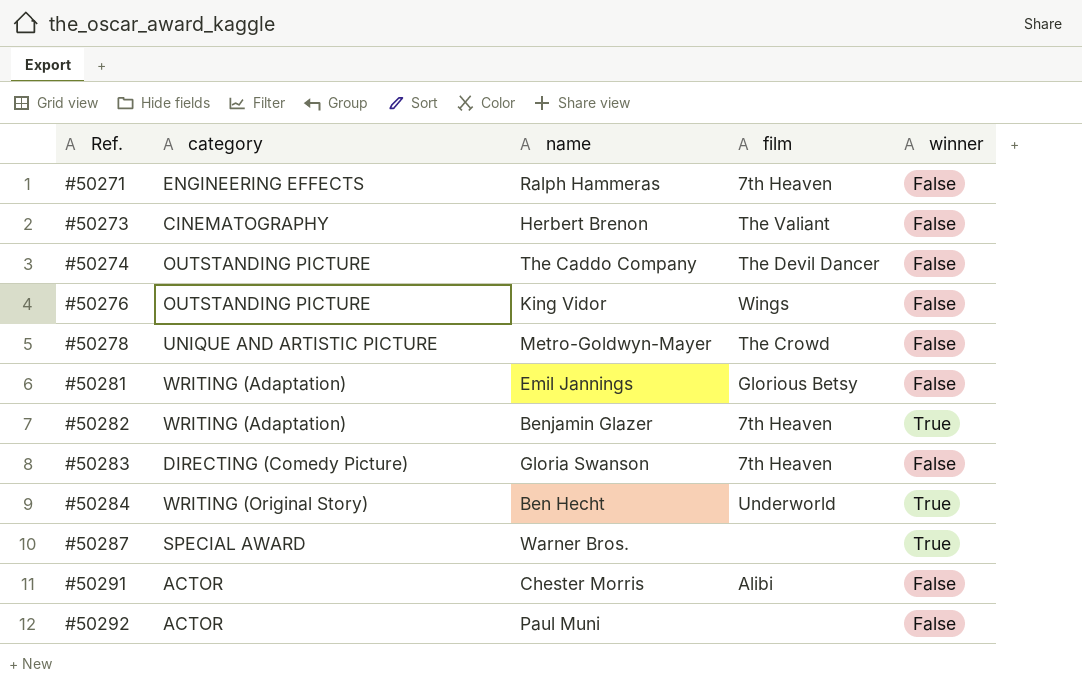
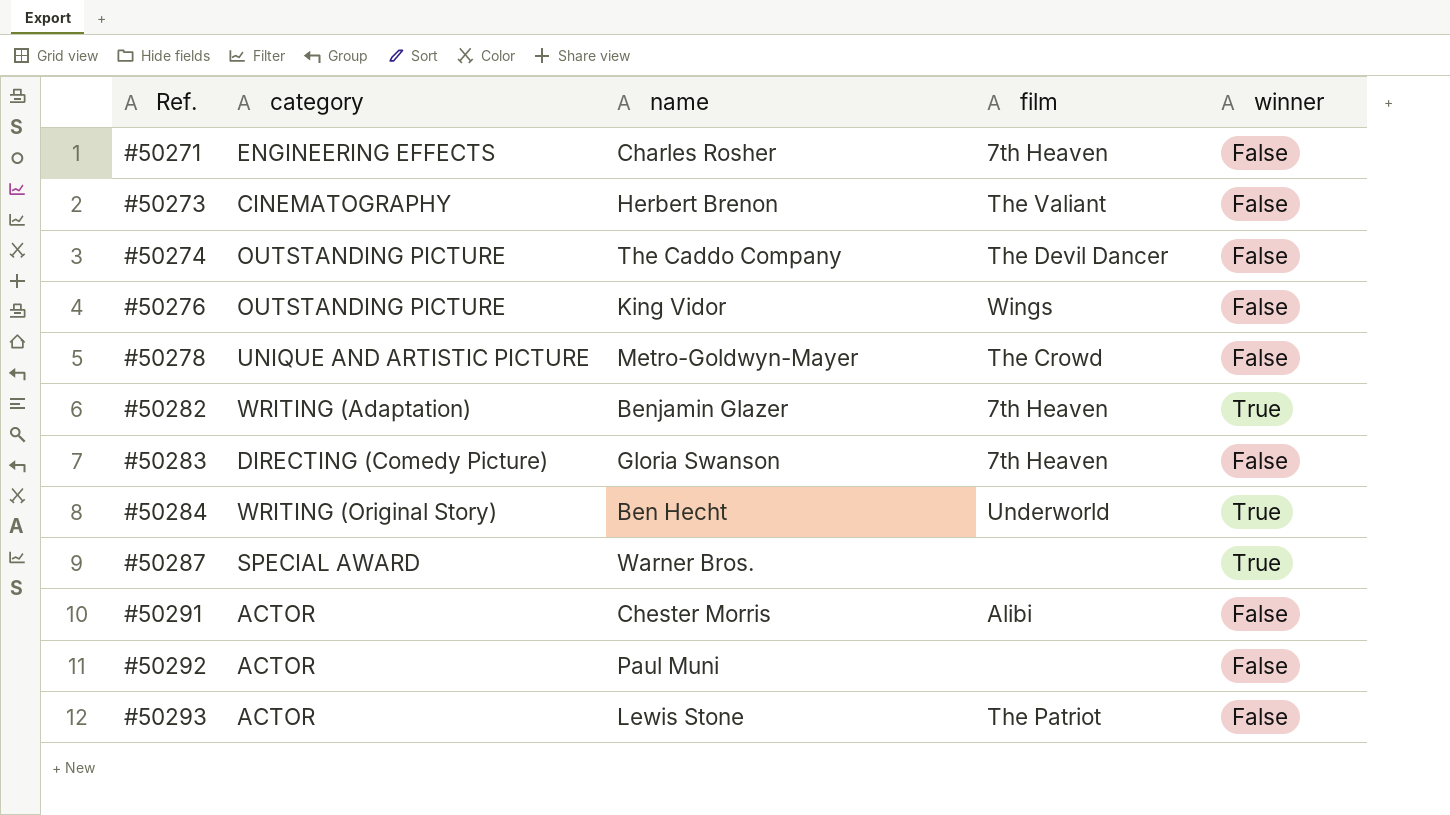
row #50281: WRITING (Adaptation) | Emil Jannings | Glorious Betsy | False -> none
#50271 | name: Ralph Hammeras -> Charles Rosher
row #50293: none -> ACTOR | Lewis Stone | The Patriot | False

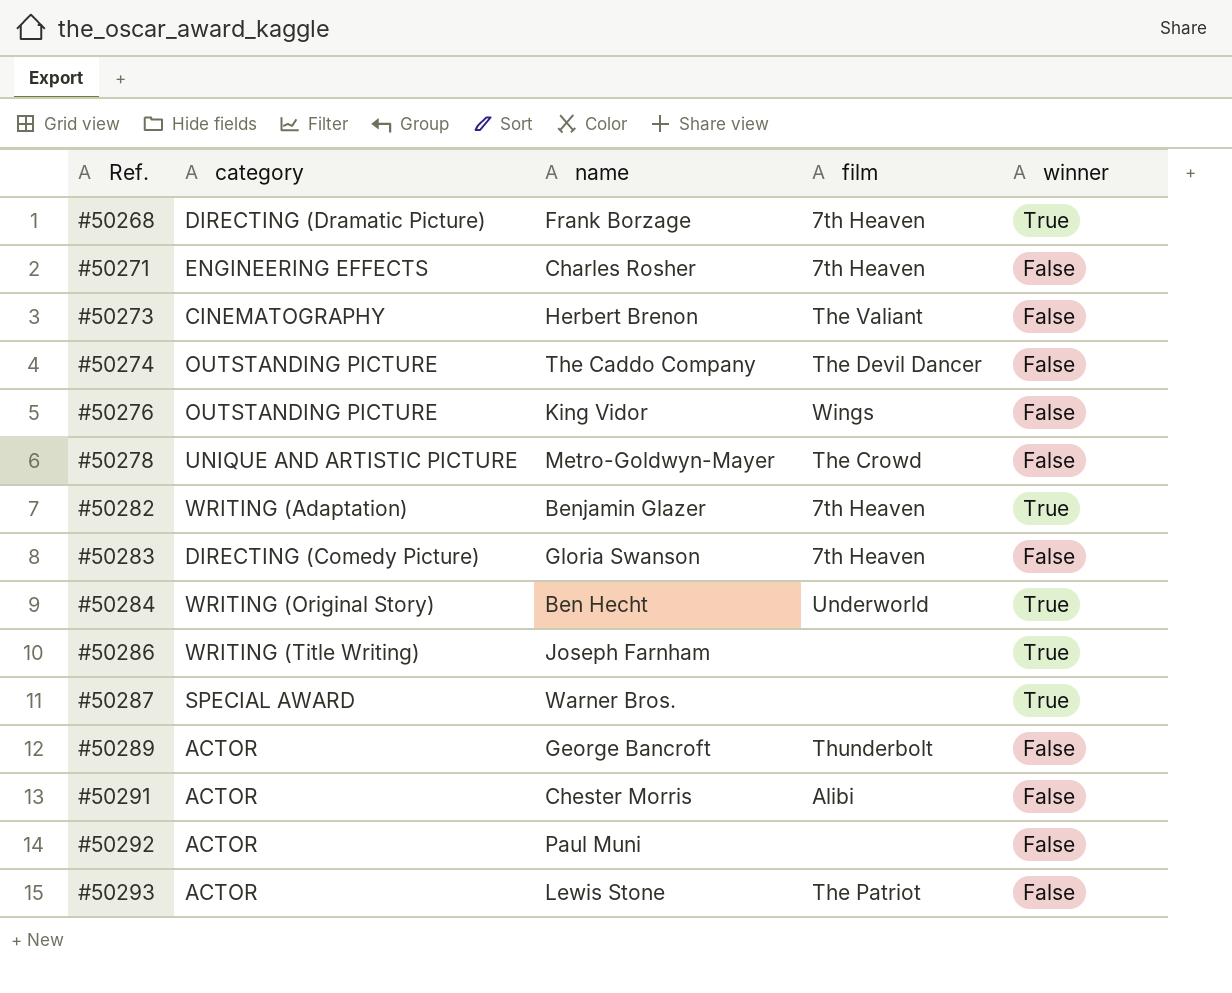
row #50268: none -> DIRECTING (Dramatic Picture) | Frank Borzage | 7th Heaven | True
row #50286: none -> WRITING (Title Writing) | Joseph Farnham | none | True
row #50289: none -> ACTOR | George Bancroft | Thunderbolt | False

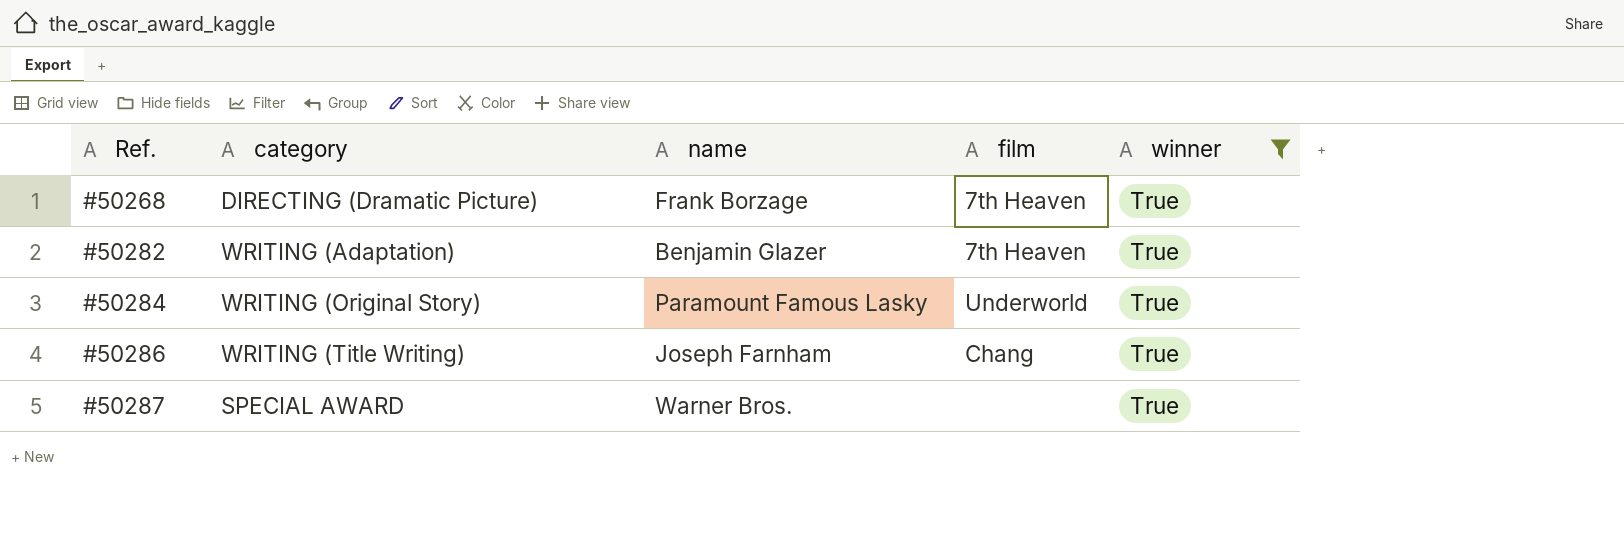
filter: none -> winner = True
#50284 | name: Ben Hecht -> Paramount Famous Lasky
#50286 | film: none -> Chang

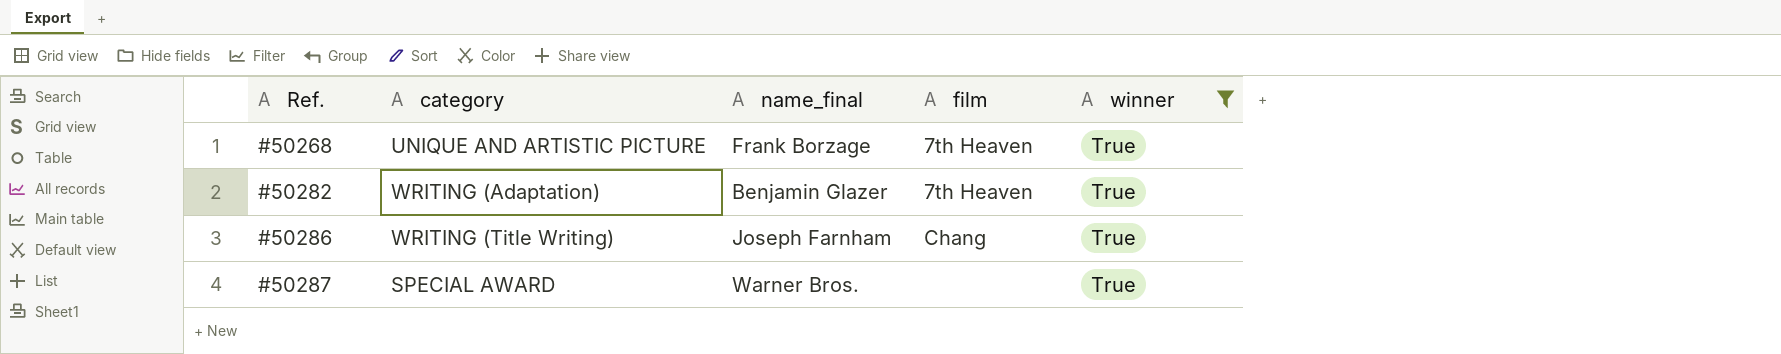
column name: name -> name_final
row #50284: WRITING (Original Story) | Paramount Famous Lasky | Underworld | True -> none
#50268 | category: DIRECTING (Dramatic Picture) -> UNIQUE AND ARTISTIC PICTURE

